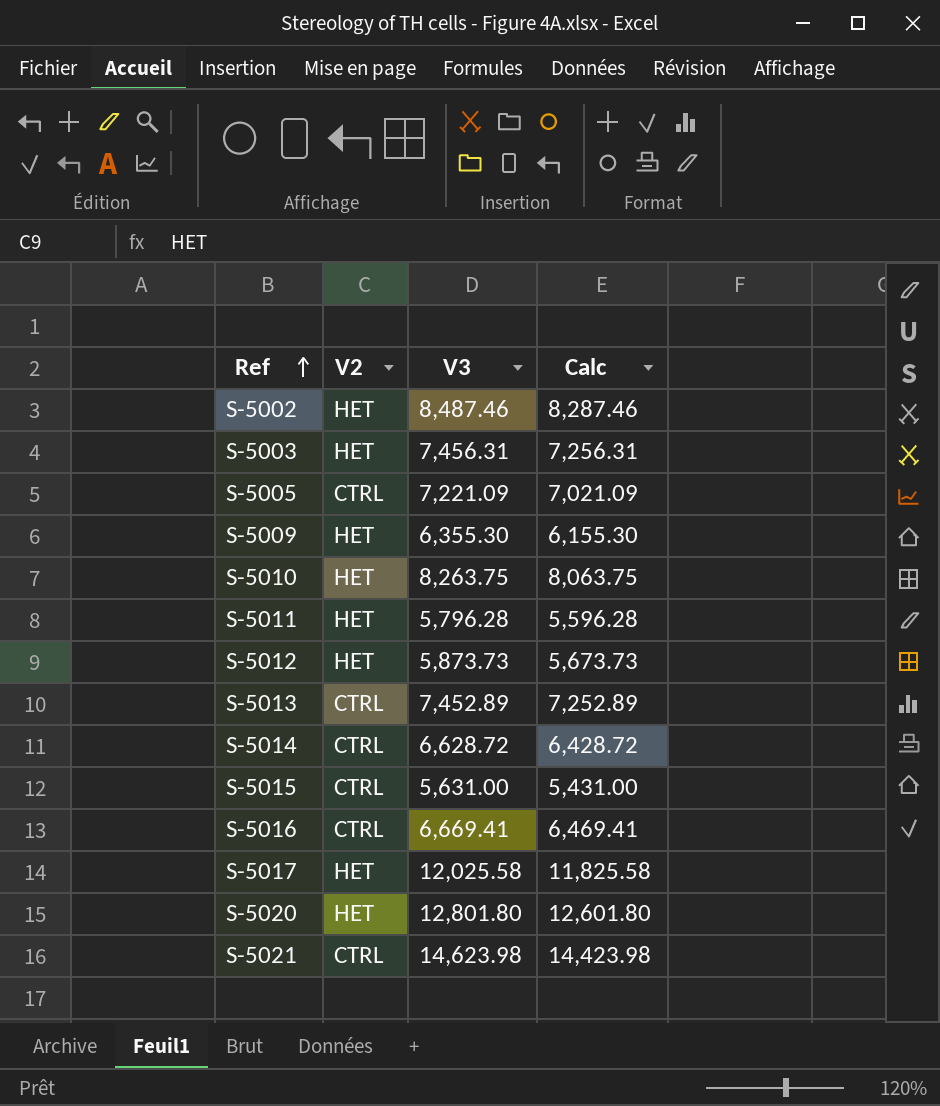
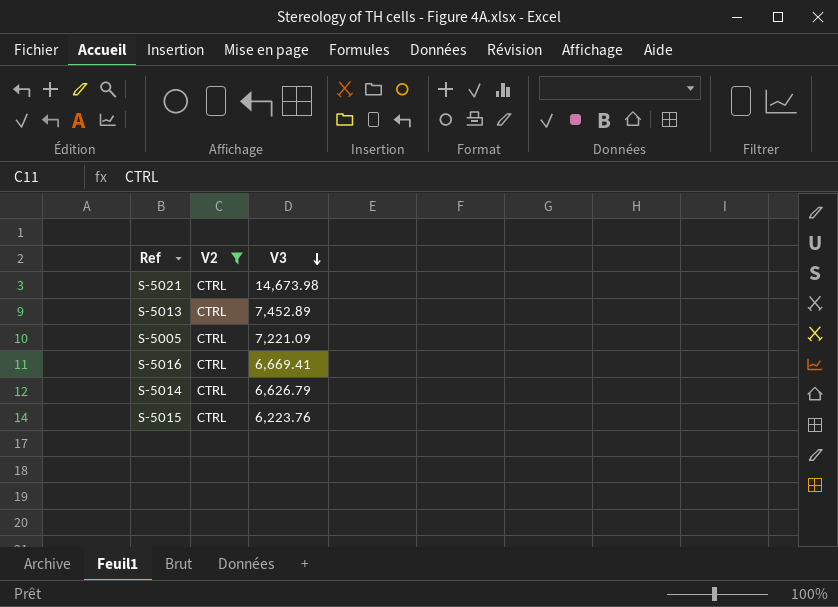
filter: none -> V2 = CTRL
row order: Ref ascending -> V3 descending
column Calc | formula: [V3] - 200 -> none
S-5021 | V3: 14,623.98 -> 14,673.98
S-5014 | V3: 6,628.72 -> 6,626.79
S-5015 | V3: 5,631.00 -> 6,223.76

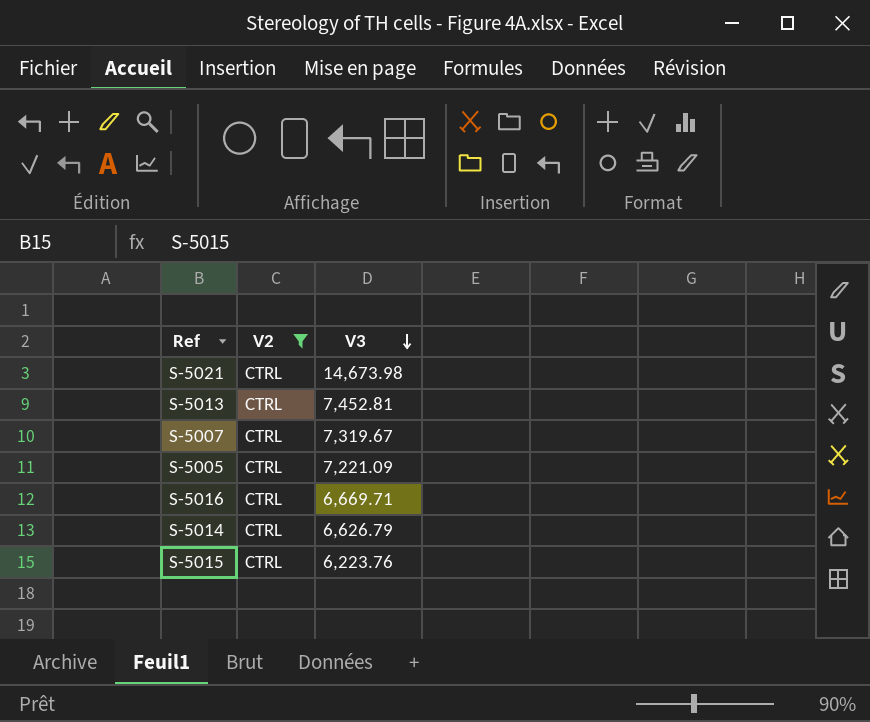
S-5013 | V3: 7,452.89 -> 7,452.81
row S-5007: none -> CTRL | 7,319.67
S-5016 | V3: 6,669.41 -> 6,669.71

